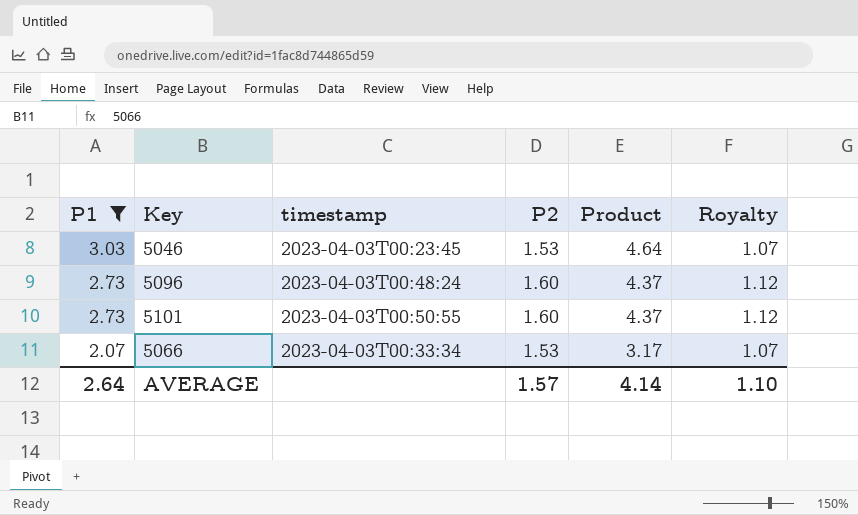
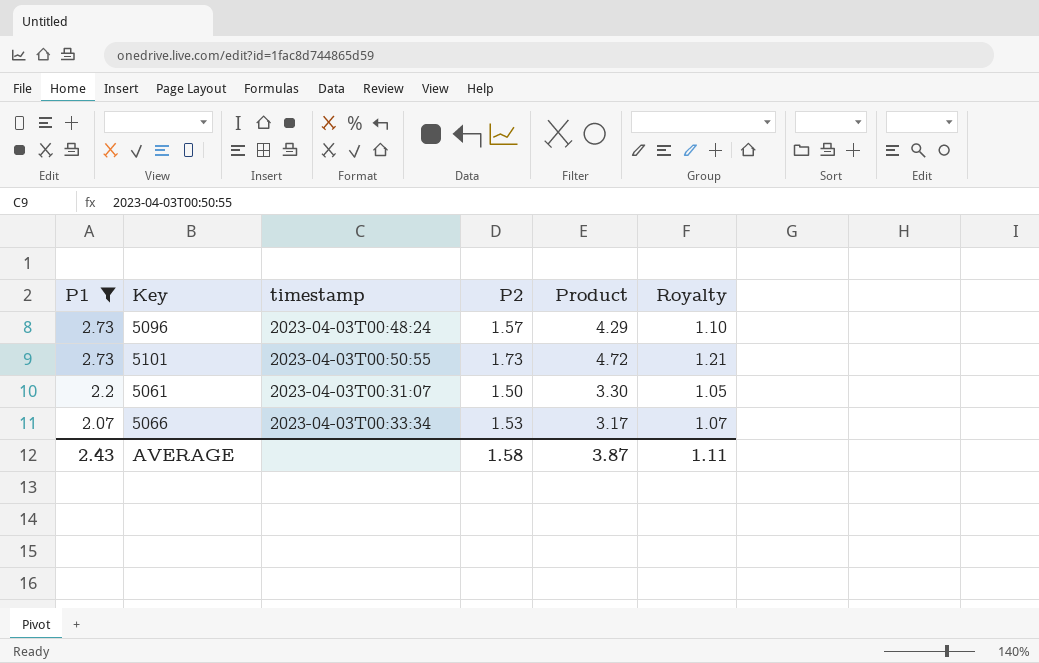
row 5046: 3.03 | 2023-04-03T00:23:45 | 1.53 | 4.64 | 1.07 -> none
5096 | P2: 1.60 -> 1.57
5096 | Product: 4.37 -> 4.29
5096 | Royalty: 1.12 -> 1.10
5101 | P2: 1.60 -> 1.73
5101 | Product: 4.37 -> 4.72
5101 | Royalty: 1.12 -> 1.21
row 5061: none -> 2.2 | 2023-04-03T00:31:07 | 1.50 | 3.30 | 1.05
AVERAGE | P1: 2.64 -> 2.43
AVERAGE | P2: 1.57 -> 1.58
AVERAGE | Product: 4.14 -> 3.87
AVERAGE | Royalty: 1.10 -> 1.11

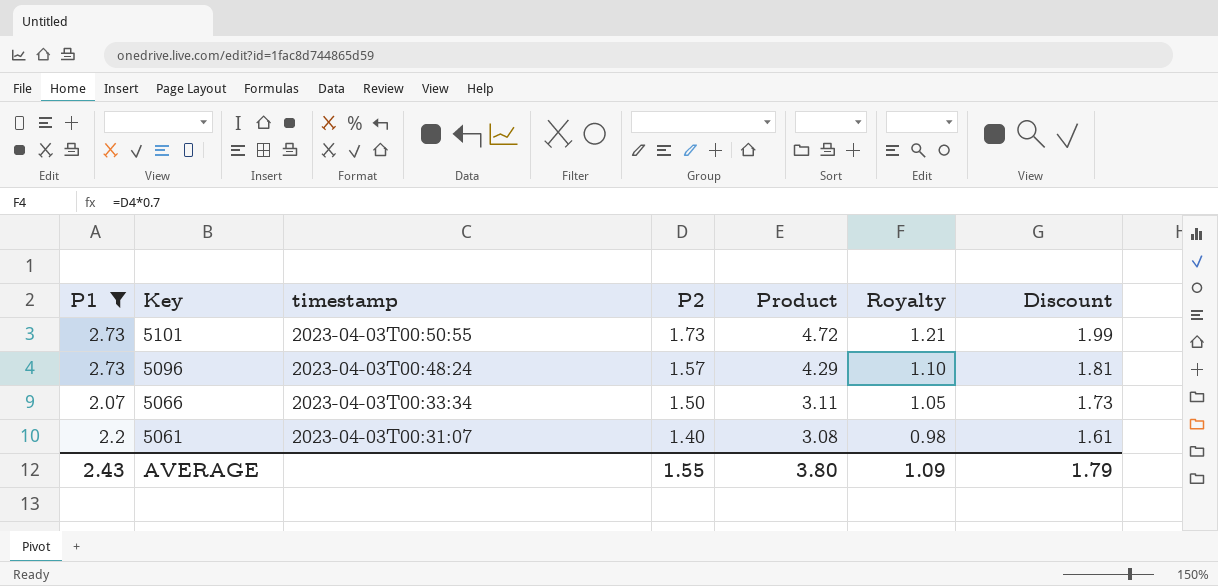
row order: P1 descending -> Key descending
column Discount | formula: none -> [P2] * 1.15
5066 | P2: 1.53 -> 1.50
5066 | Product: 3.17 -> 3.11
5066 | Royalty: 1.07 -> 1.05
5061 | P2: 1.50 -> 1.40
5061 | Product: 3.30 -> 3.08
5061 | Royalty: 1.05 -> 0.98
AVERAGE | P2: 1.58 -> 1.55
AVERAGE | Product: 3.87 -> 3.80
AVERAGE | Royalty: 1.11 -> 1.09

